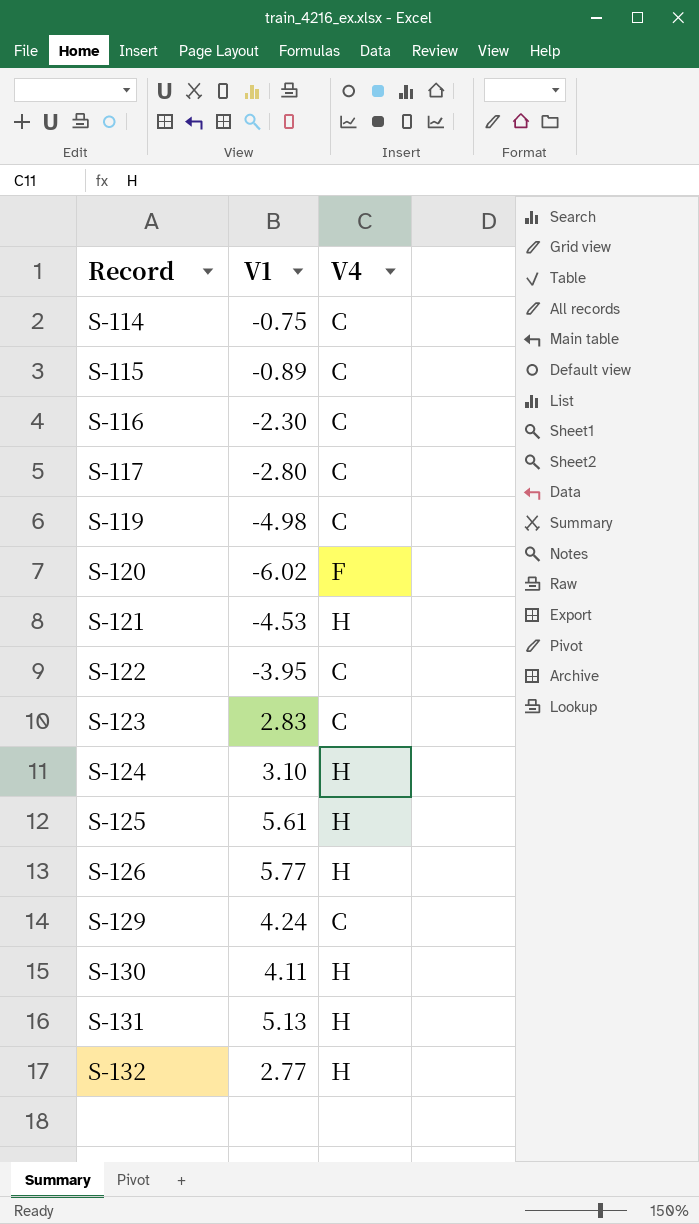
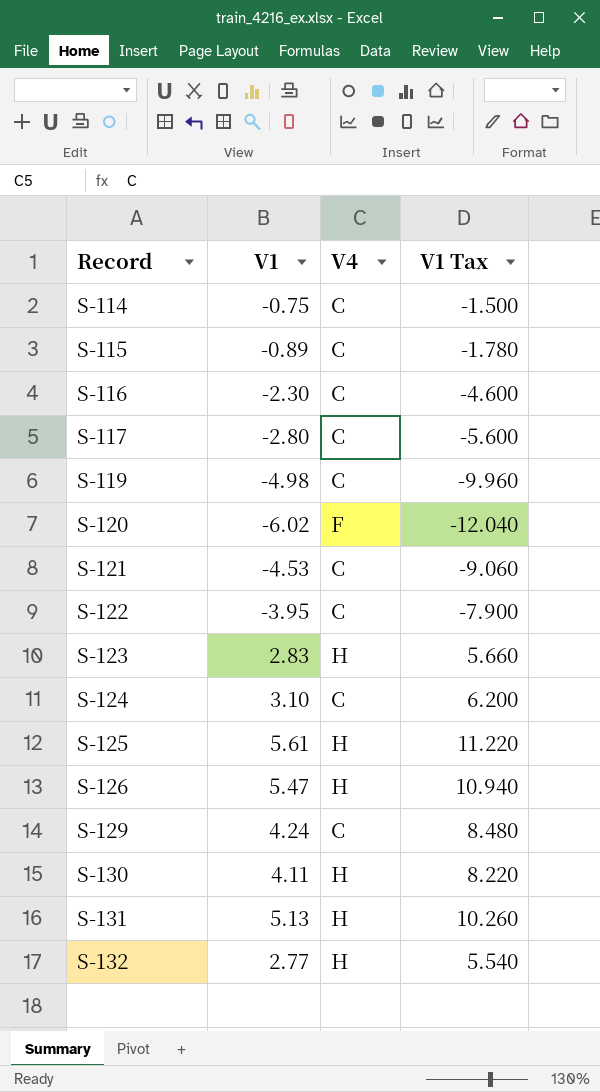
column V1 Tax | formula: none -> [V1] * 2
S-121 | V4: H -> C
S-123 | V4: C -> H
S-124 | V4: H -> C
S-126 | V1: 5.77 -> 5.47

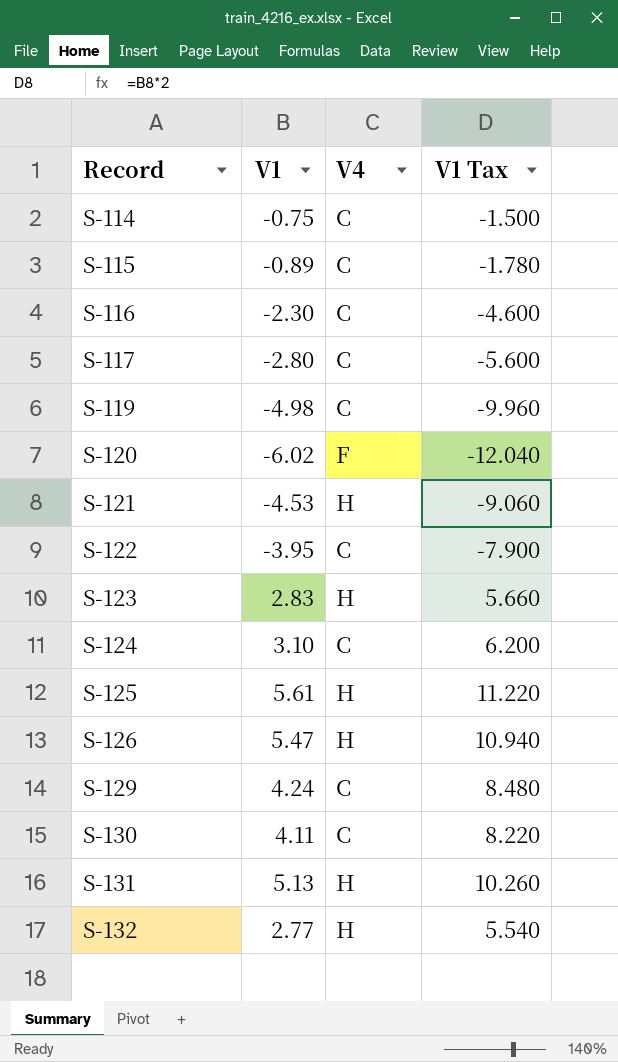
S-121 | V4: C -> H
S-130 | V4: H -> C

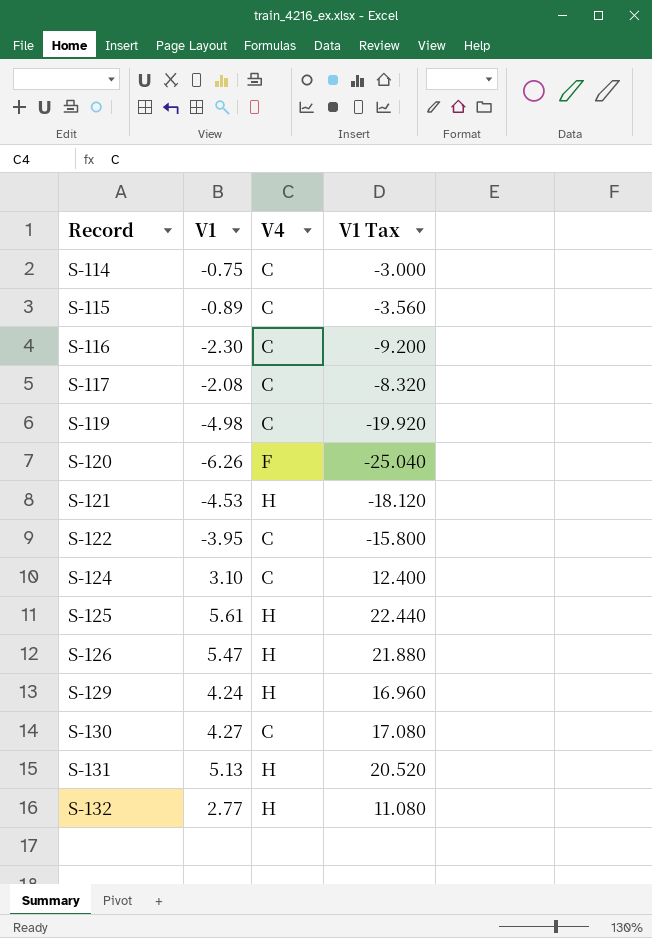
column V1 Tax | formula: [V1] * 2 -> [V1] * 4
row S-123: 2.83 | H | 5.660 -> none
S-117 | V1: -2.80 -> -2.08
S-120 | V1: -6.02 -> -6.26
S-129 | V4: C -> H
S-130 | V1: 4.11 -> 4.27

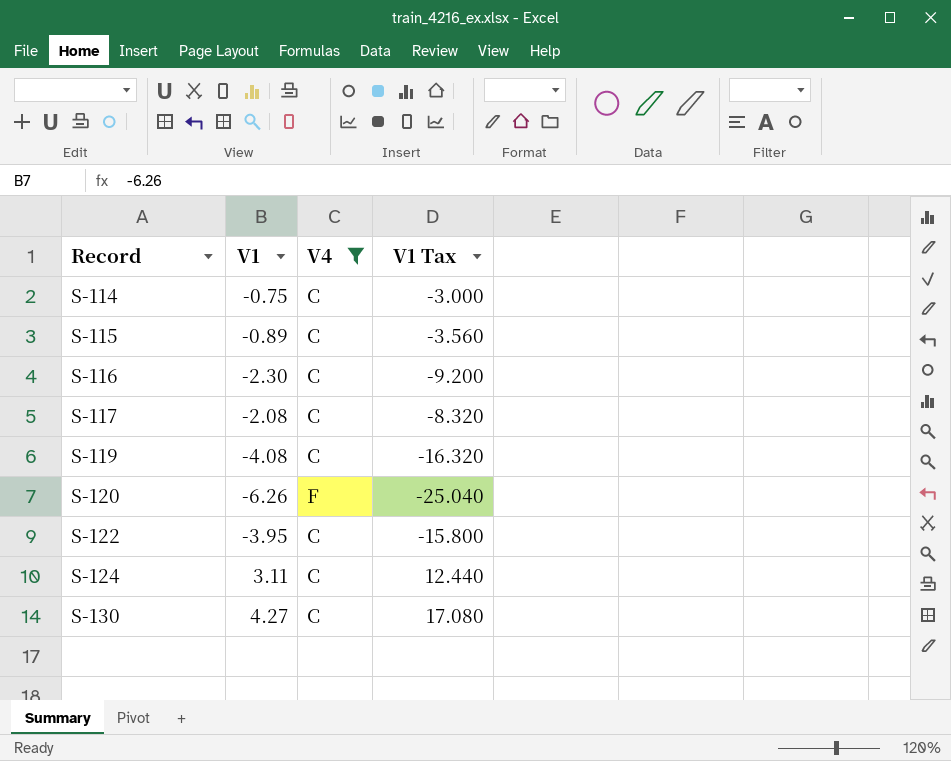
filter: none -> V4 != H
S-119 | V1: -4.98 -> -4.08
S-119 | V1 Tax: -19.920 -> -16.320
S-124 | V1: 3.10 -> 3.11
S-124 | V1 Tax: 12.400 -> 12.440

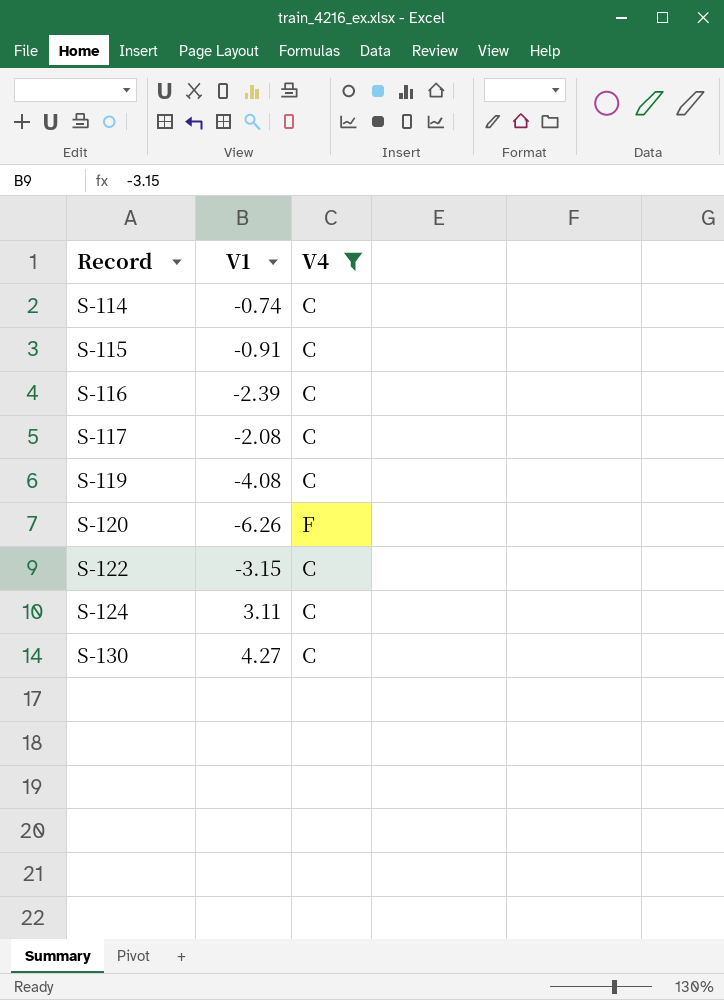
column V1 Tax | formula: [V1] * 4 -> none
S-114 | V1: -0.75 -> -0.74
S-115 | V1: -0.89 -> -0.91
S-116 | V1: -2.30 -> -2.39
S-122 | V1: -3.95 -> -3.15

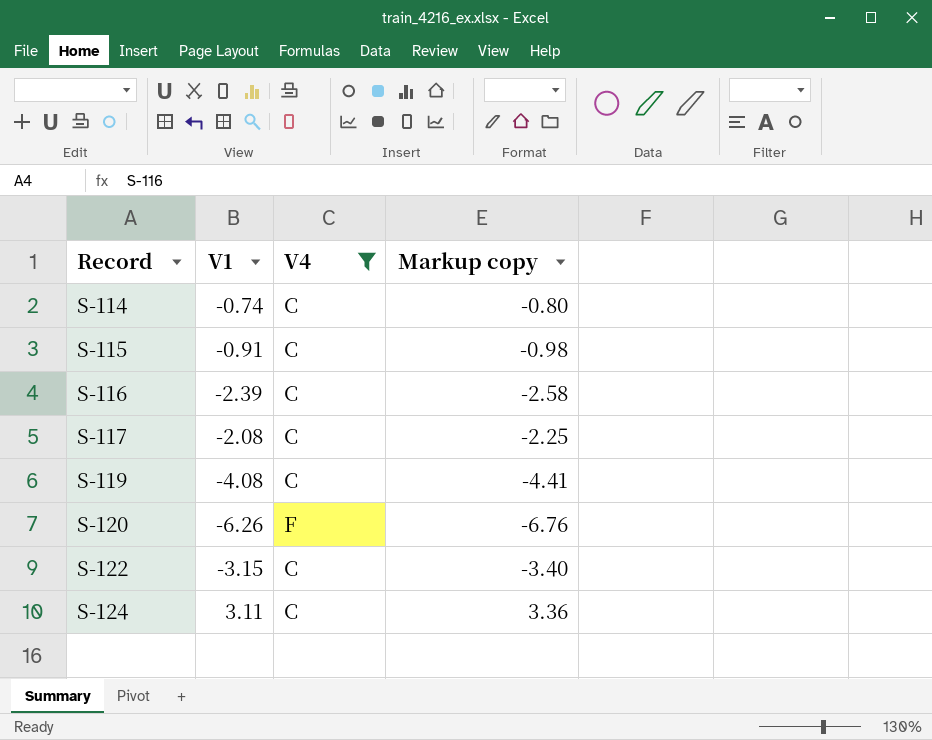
column Markup copy | formula: none -> [V1] * 1.08
row S-130: 4.27 | C -> none

